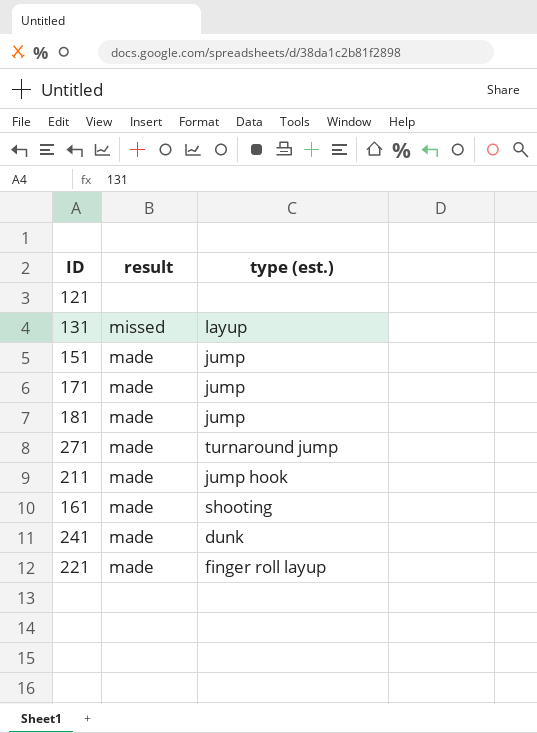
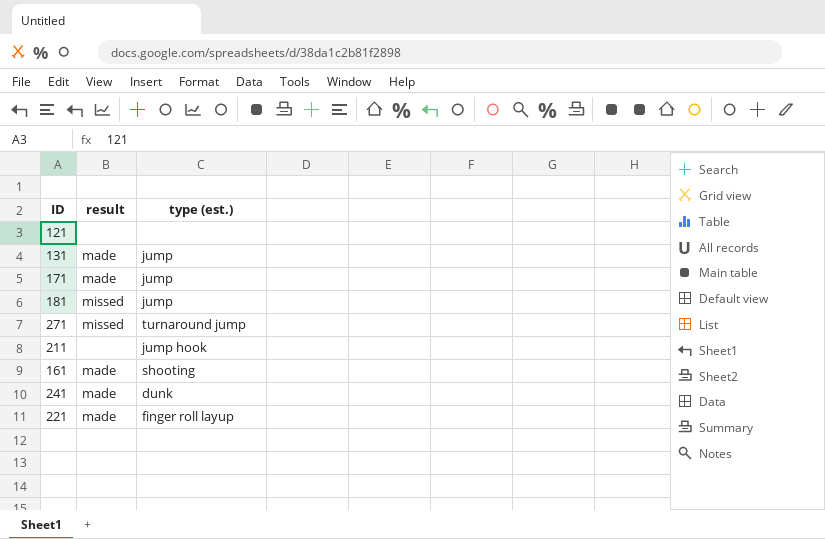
row 151: made | jump -> none
131 | result: missed -> made
131 | type (est.): layup -> jump
181 | result: made -> missed
271 | result: made -> missed
211 | result: made -> none

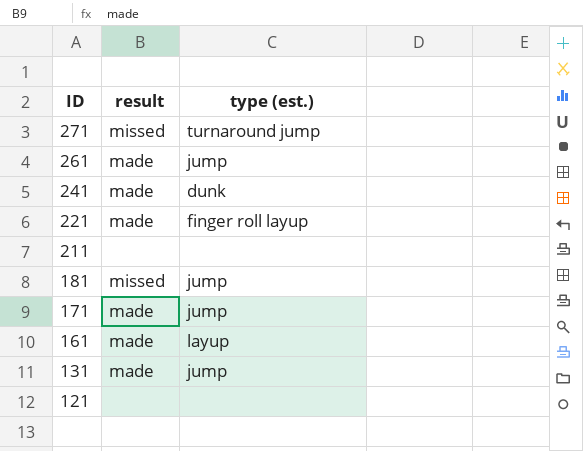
row order: none -> ID descending
row 261: none -> made | jump
211 | type (est.): jump hook -> none
161 | type (est.): shooting -> layup

